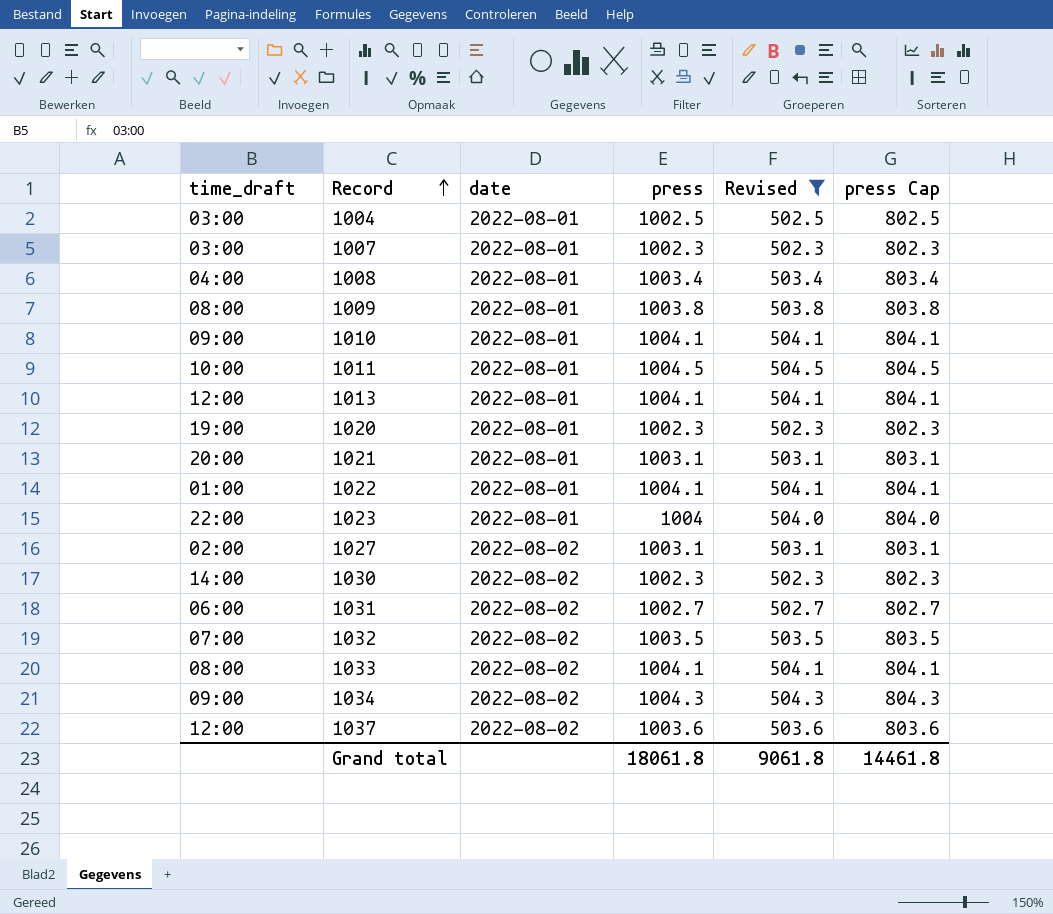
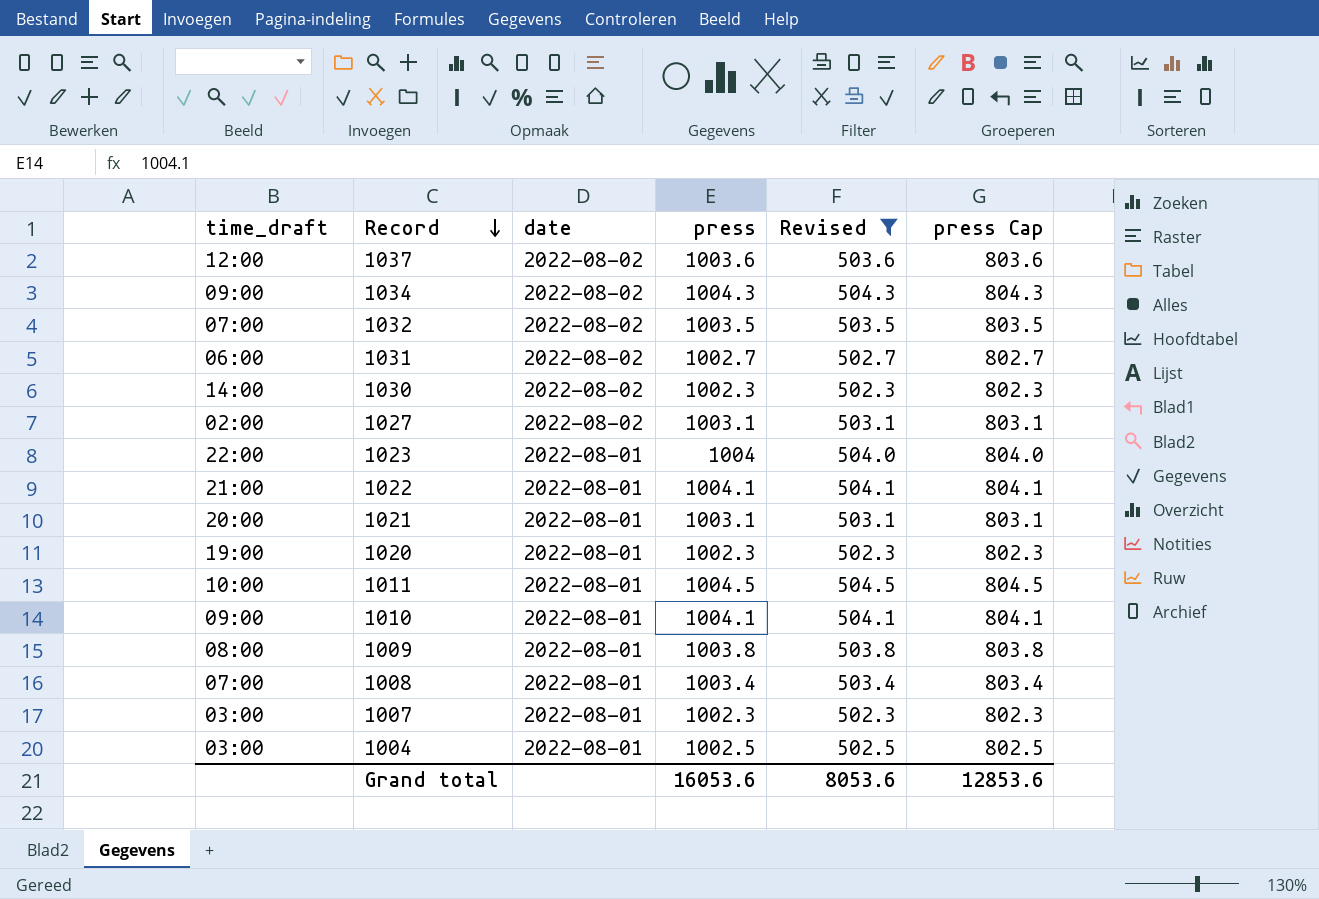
row order: Record ascending -> Record descending
row 1013: 12:00 | 2022-08-01 | 1004.1 | 504.1 | 804.1 -> none
row 1033: 08:00 | 2022-08-02 | 1004.1 | 504.1 | 804.1 -> none
1022 | time_draft: 01:00 -> 21:00
1008 | time_draft: 04:00 -> 07:00
Grand total | press: 18061.8 -> 16053.6
Grand total | Revised: 9061.8 -> 8053.6
Grand total | press Cap: 14461.8 -> 12853.6

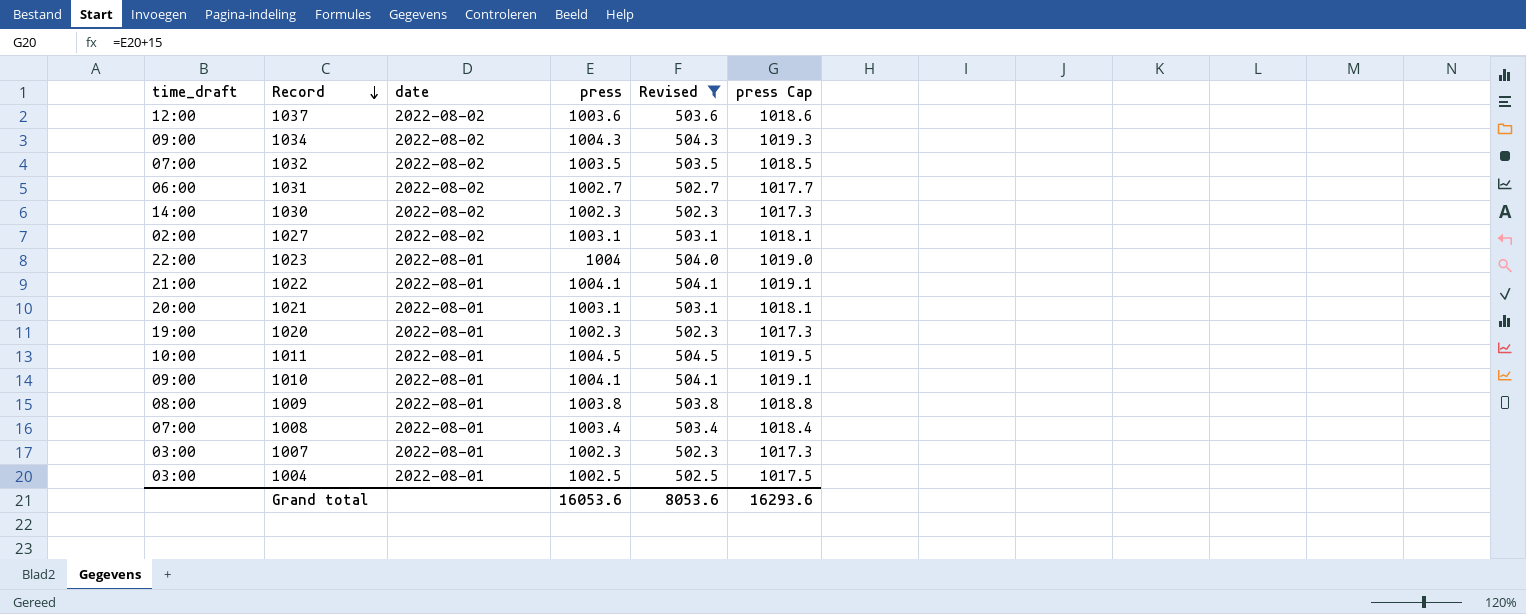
column press Cap | formula: [press] - 200 -> [press] + 15
Grand total | press Cap: 12853.6 -> 16293.6

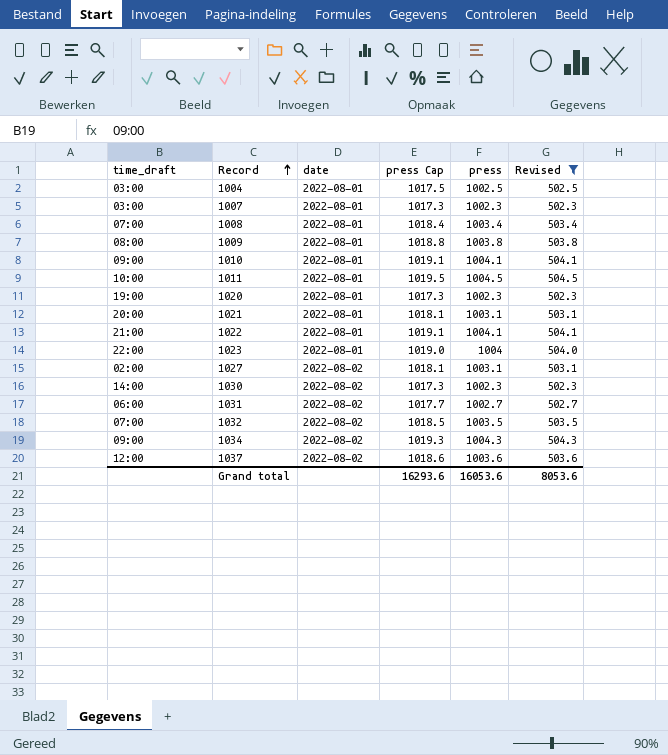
row order: Record descending -> Record ascending
column press Cap | position: 6 -> 4

